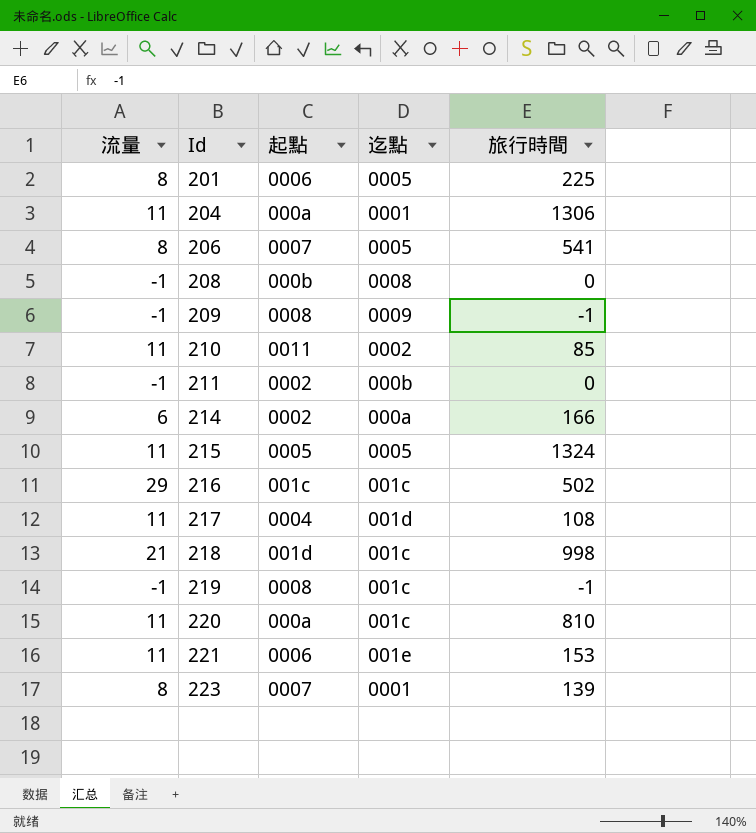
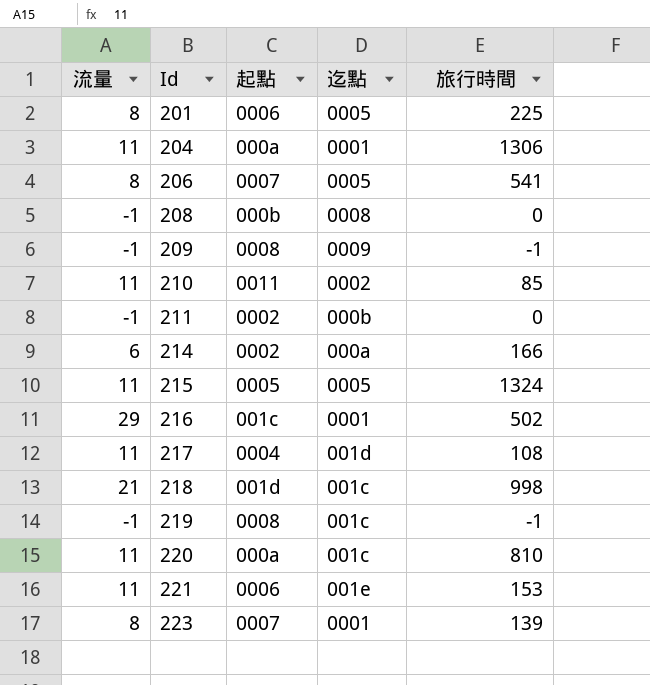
216 | 迄點: 001c -> 0001

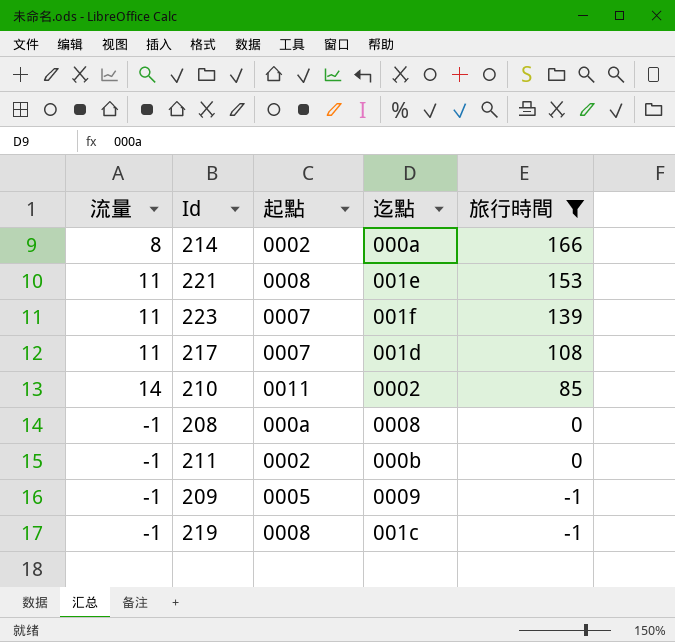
filter: none -> 旅行時間 <= 166
row order: Id ascending -> 旅行時間 descending
214 | 流量: 6 -> 8
221 | 起點: 0006 -> 0008
223 | 流量: 8 -> 11
223 | 迄點: 0001 -> 001f
217 | 起點: 0004 -> 0007
210 | 流量: 11 -> 14
208 | 起點: 000b -> 000a
209 | 起點: 0008 -> 0005

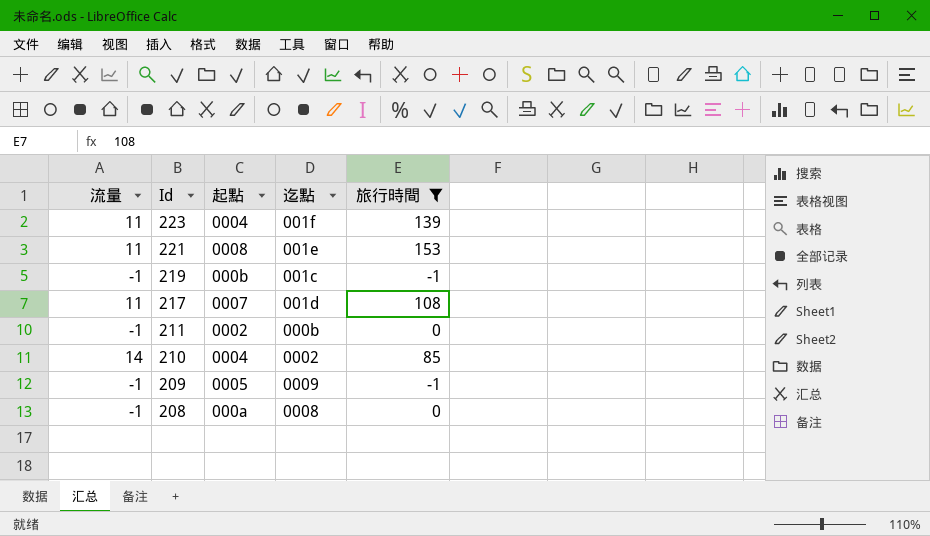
row order: 旅行時間 descending -> Id descending
row 214: 8 | 0002 | 000a | 166 -> none
223 | 起點: 0007 -> 0004
219 | 起點: 0008 -> 000b
210 | 起點: 0011 -> 0004

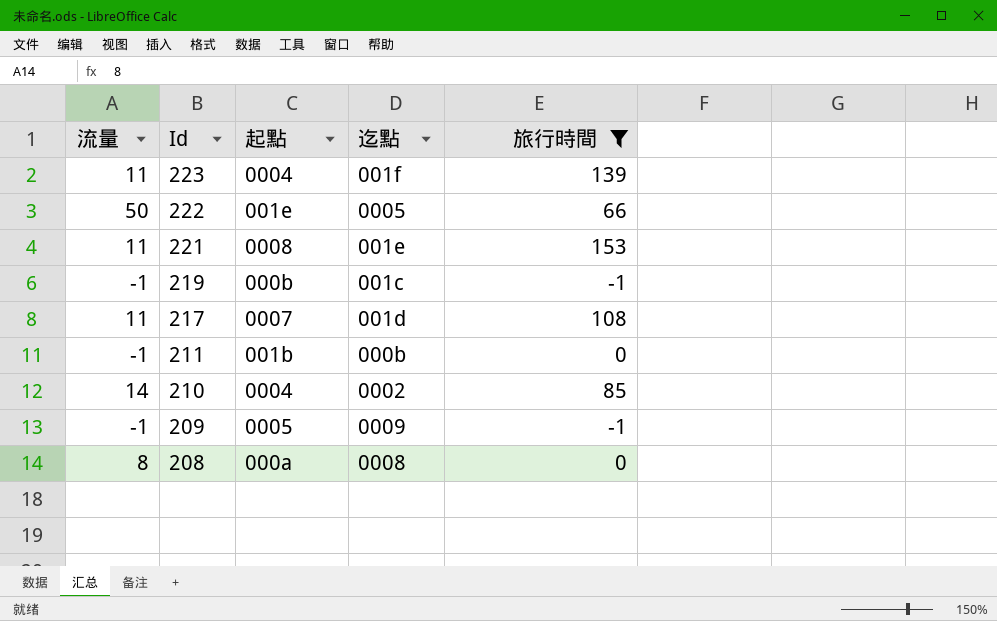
row 222: none -> 50 | 001e | 0005 | 66
211 | 起點: 0002 -> 001b
208 | 流量: -1 -> 8

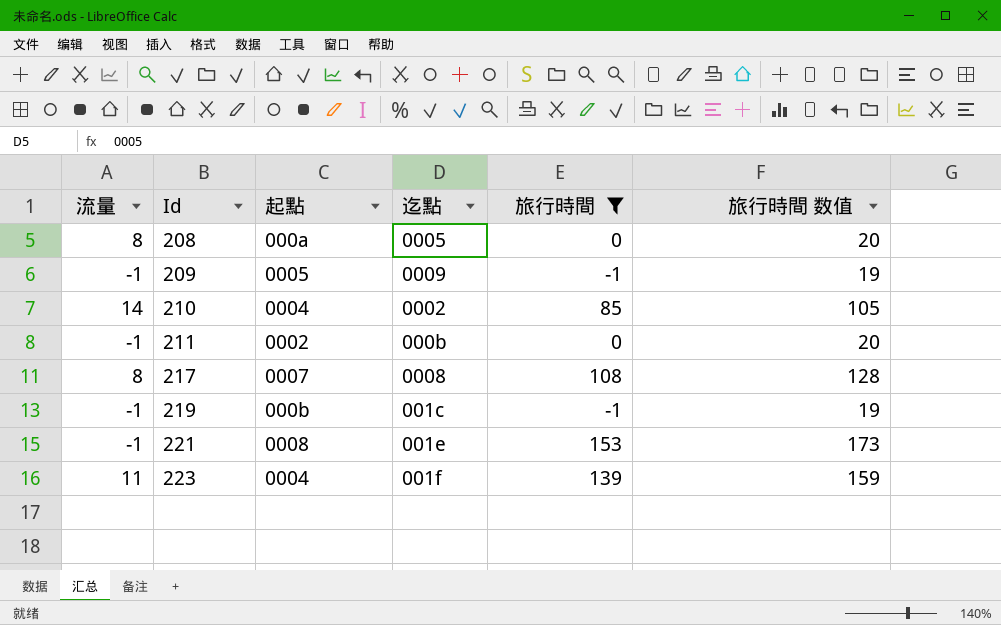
row order: Id descending -> Id ascending
column 旅行時間 数值 | formula: none -> [旅行時間] + 20
row 222: 50 | 001e | 0005 | 66 -> none
208 | 迄點: 0008 -> 0005
211 | 起點: 001b -> 0002
217 | 流量: 11 -> 8
217 | 迄點: 001d -> 0008
221 | 流量: 11 -> -1

